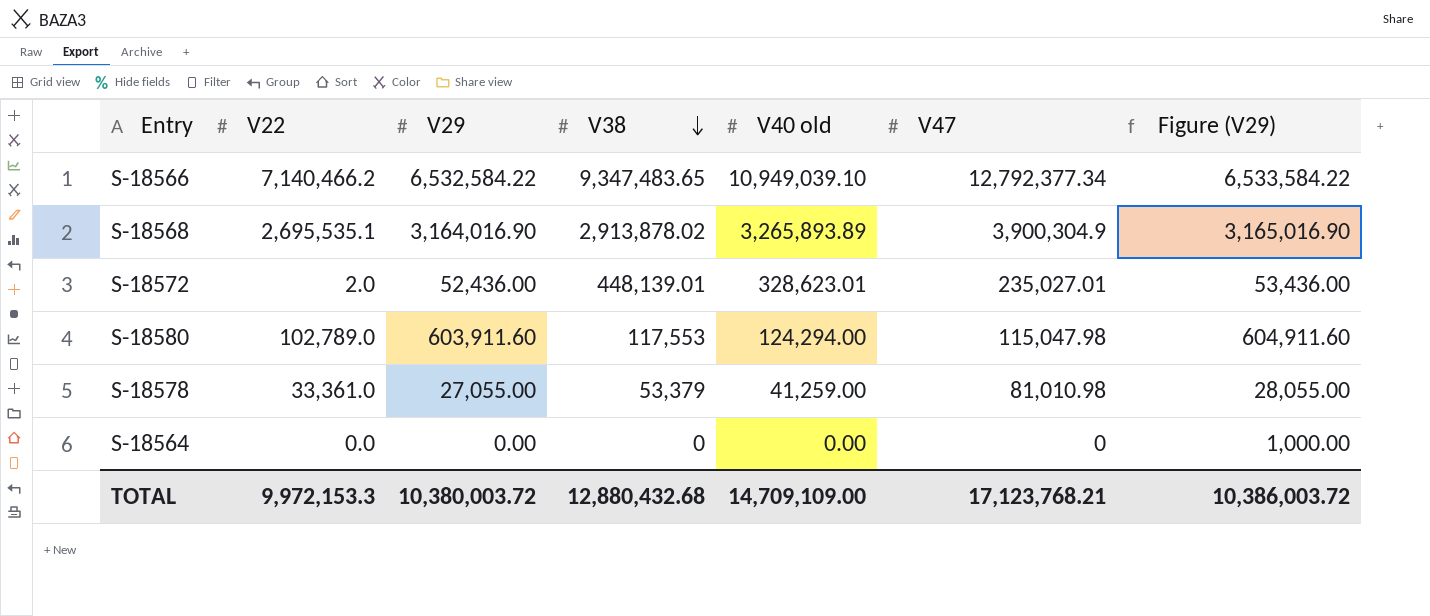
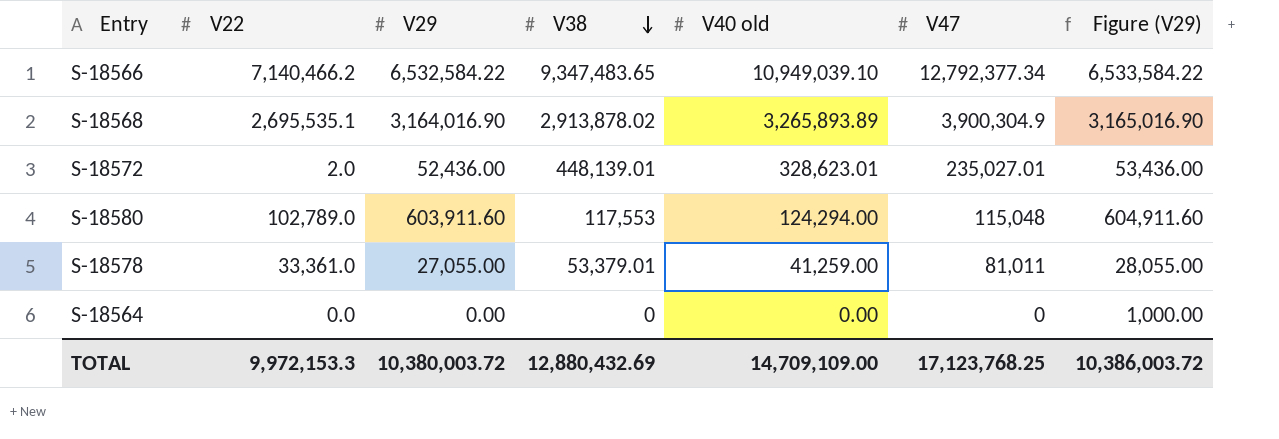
S-18580 | V47: 115,047.98 -> 115,048
S-18578 | V38: 53,379 -> 53,379.01
S-18578 | V47: 81,010.98 -> 81,011
TOTAL | V38: 12,880,432.68 -> 12,880,432.69
TOTAL | V47: 17,123,768.21 -> 17,123,768.25

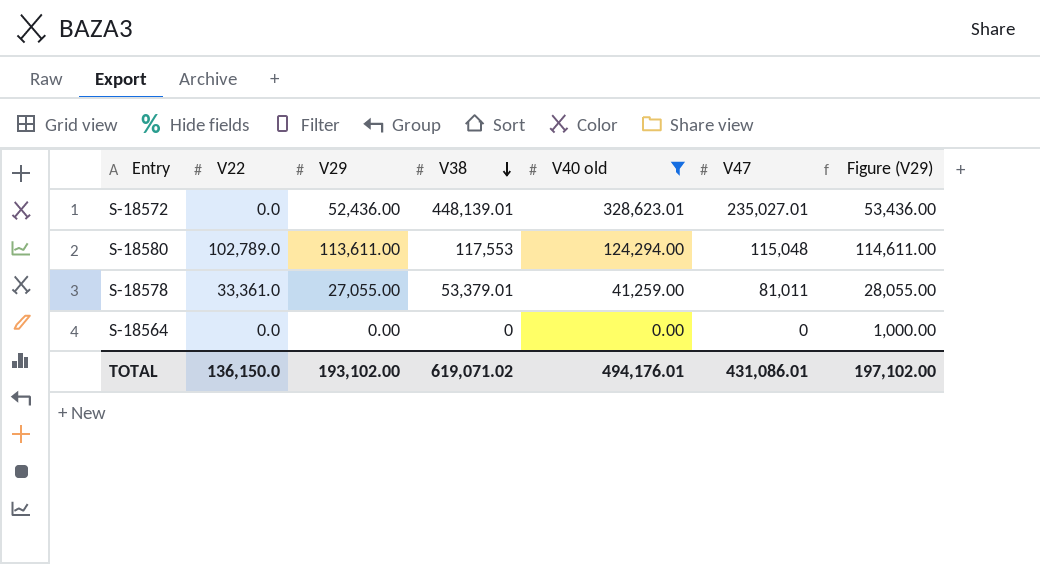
filter: none -> V40 old <= 328,623.01
S-18572 | V22: 2.0 -> 0.0
S-18580 | V29: 603,911.60 -> 113,611.00
S-18580 | Figure (V29): 604,911.60 -> 114,611.00
TOTAL | V22: 9,972,153.3 -> 136,150.0
TOTAL | V29: 10,380,003.72 -> 193,102.00
TOTAL | V38: 12,880,432.69 -> 619,071.02
TOTAL | V40 old: 14,709,109.00 -> 494,176.01
TOTAL | V47: 17,123,768.25 -> 431,086.01
TOTAL | Figure (V29): 10,386,003.72 -> 197,102.00

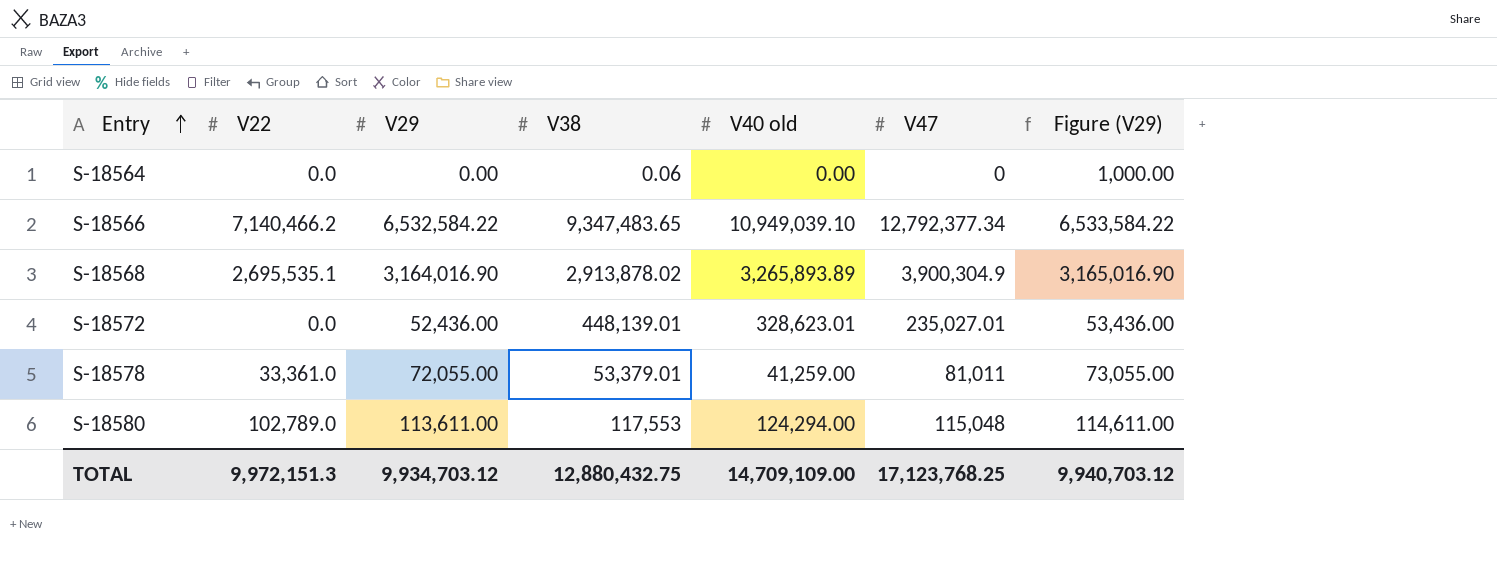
filter: V40 old <= 328,623.01 -> none
row order: V38 descending -> Entry ascending
S-18564 | V38: 0 -> 0.06
S-18578 | V29: 27,055.00 -> 72,055.00
S-18578 | Figure (V29): 28,055.00 -> 73,055.00
TOTAL | V22: 136,150.0 -> 9,972,151.3
TOTAL | V29: 193,102.00 -> 9,934,703.12
TOTAL | V38: 619,071.02 -> 12,880,432.75
TOTAL | V40 old: 494,176.01 -> 14,709,109.00
TOTAL | V47: 431,086.01 -> 17,123,768.25
TOTAL | Figure (V29): 197,102.00 -> 9,940,703.12

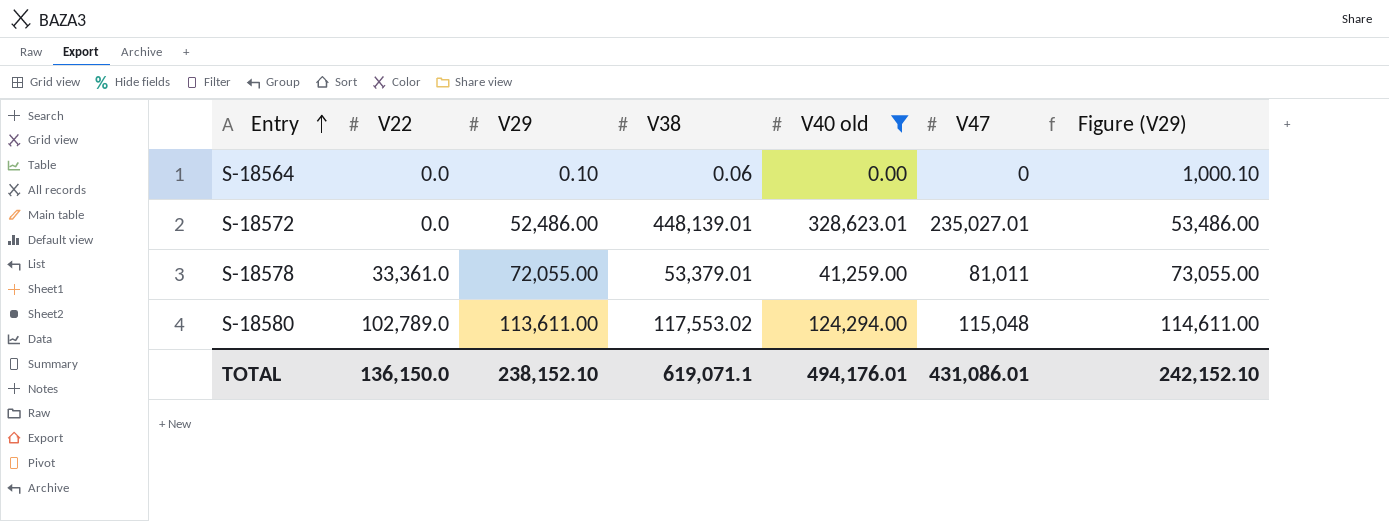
filter: none -> V40 old <= 328,623.01
S-18564 | V29: 0.00 -> 0.10
S-18564 | Figure (V29): 1,000.00 -> 1,000.10
S-18572 | V29: 52,436.00 -> 52,486.00
S-18572 | Figure (V29): 53,436.00 -> 53,486.00
S-18580 | V38: 117,553 -> 117,553.02
TOTAL | V22: 9,972,151.3 -> 136,150.0
TOTAL | V29: 9,934,703.12 -> 238,152.10
TOTAL | V38: 12,880,432.75 -> 619,071.1
TOTAL | V40 old: 14,709,109.00 -> 494,176.01
TOTAL | V47: 17,123,768.25 -> 431,086.01
TOTAL | Figure (V29): 9,940,703.12 -> 242,152.10

